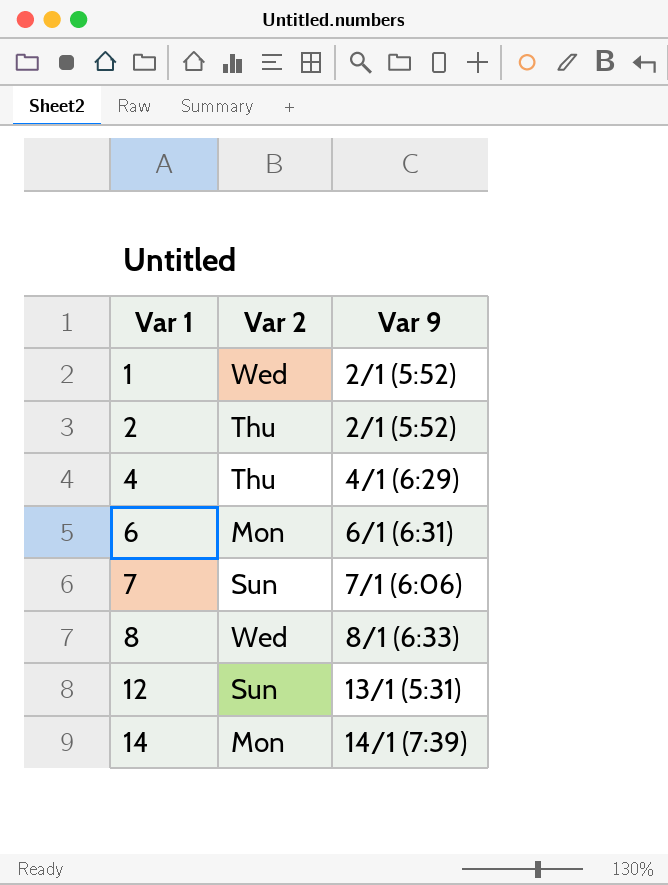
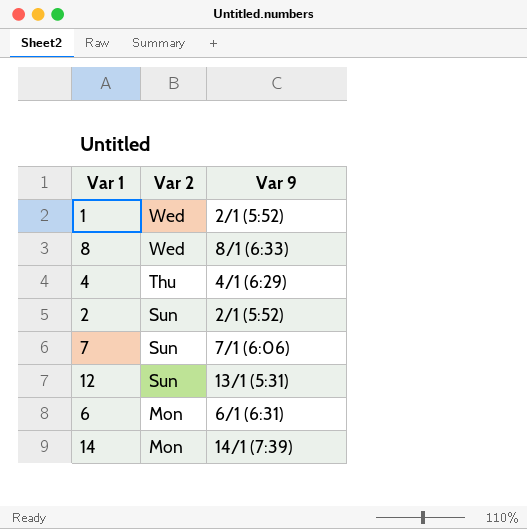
row order: Var 1 ascending -> Var 2 descending
2 | Var 2: Thu -> Sun

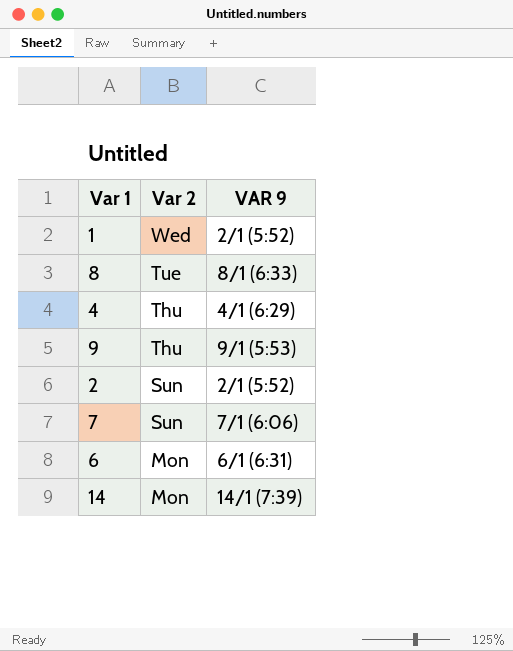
column name: Var 9 -> VAR 9
row 12: Sun | 13/1 (5:31) -> none
8 | Var 2: Wed -> Tue
row 9: none -> Thu | 9/1 (5:53)

